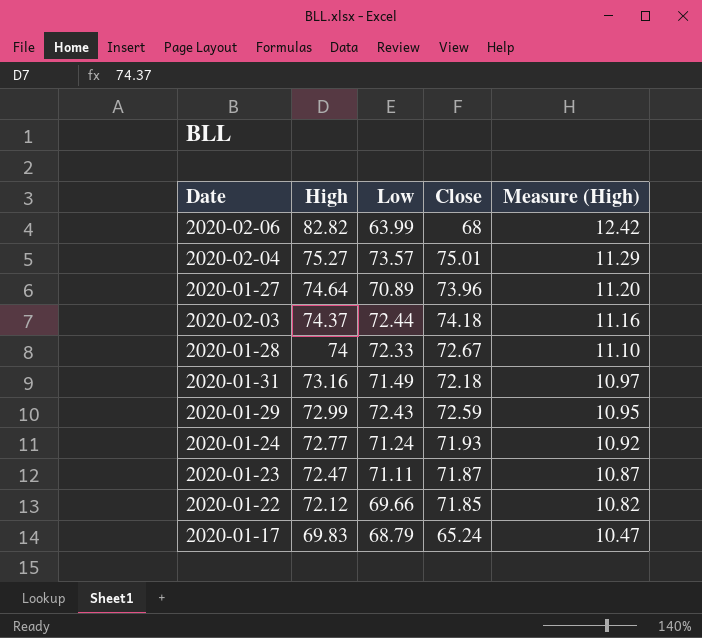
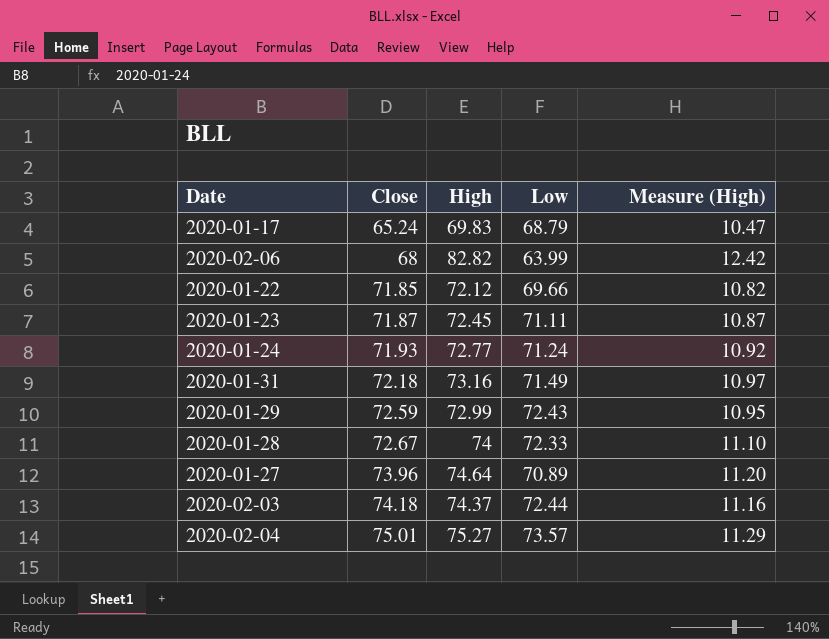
row order: High descending -> Close ascending
column Close | position: 4 -> 2
2020-01-23 | High: 72.47 -> 72.45

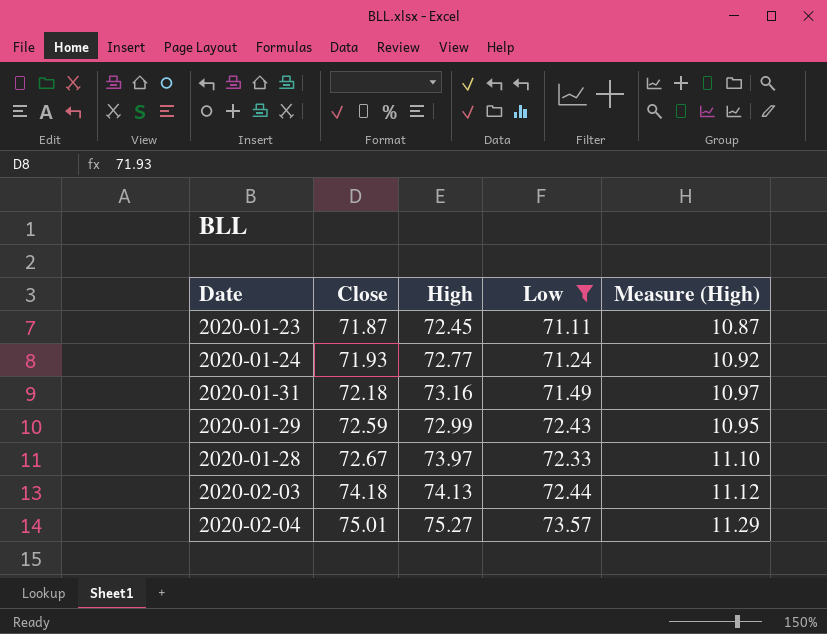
filter: none -> Low >= 71.11
2020-01-28 | High: 74 -> 73.97
2020-02-03 | High: 74.37 -> 74.13
2020-02-03 | Measure (High): 11.16 -> 11.12

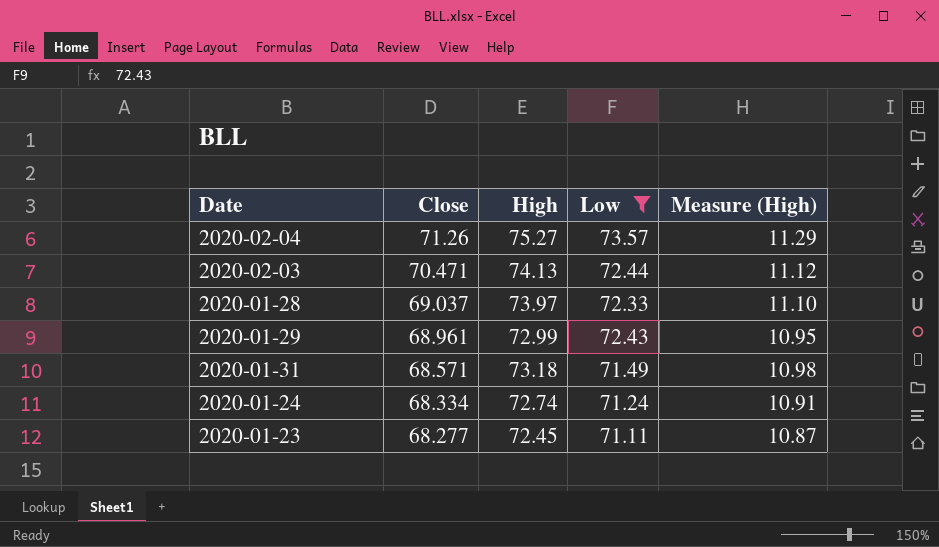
row order: Close ascending -> Close descending
2020-02-04 | Close: 75.01 -> 71.26
2020-02-03 | Close: 74.18 -> 70.471
2020-01-28 | Close: 72.67 -> 69.037
2020-01-29 | Close: 72.59 -> 68.961
2020-01-31 | Close: 72.18 -> 68.571
2020-01-31 | High: 73.16 -> 73.18
2020-01-31 | Measure (High): 10.97 -> 10.98
2020-01-24 | Close: 71.93 -> 68.334
2020-01-24 | High: 72.77 -> 72.74
2020-01-24 | Measure (High): 10.92 -> 10.91
2020-01-23 | Close: 71.87 -> 68.277

